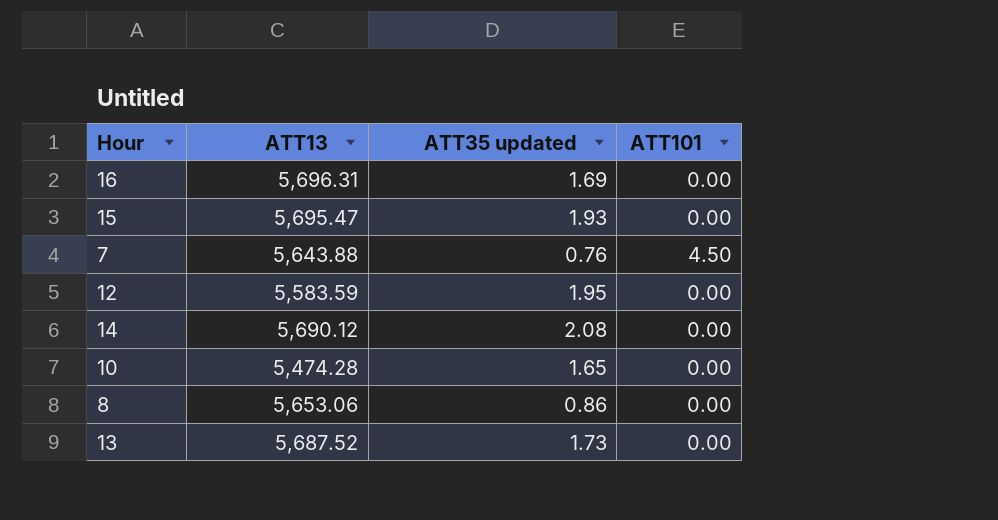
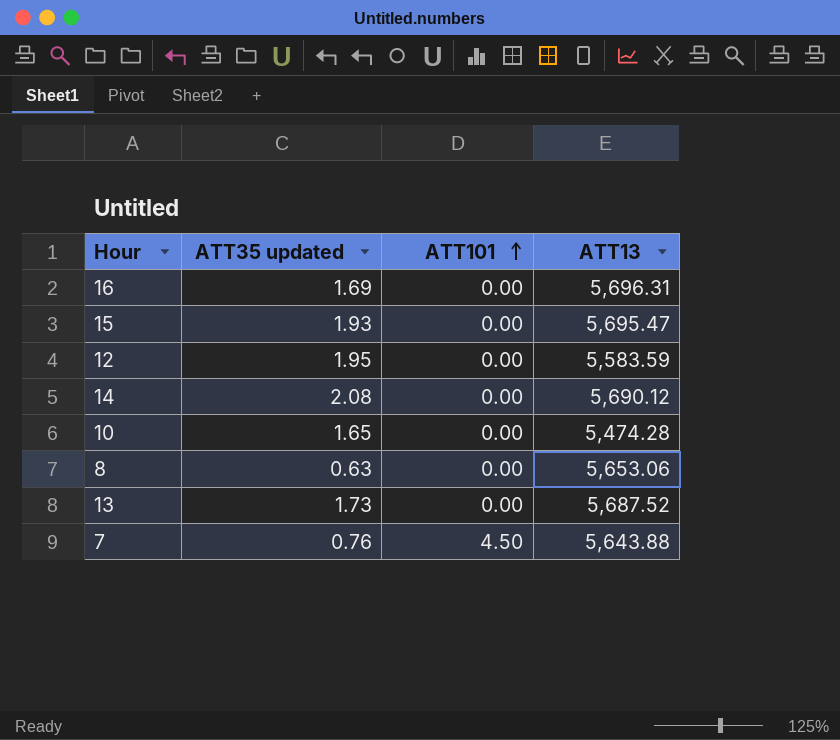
row order: none -> ATT101 ascending
column ATT13 | position: 2 -> 4
8 | ATT35 updated: 0.86 -> 0.63

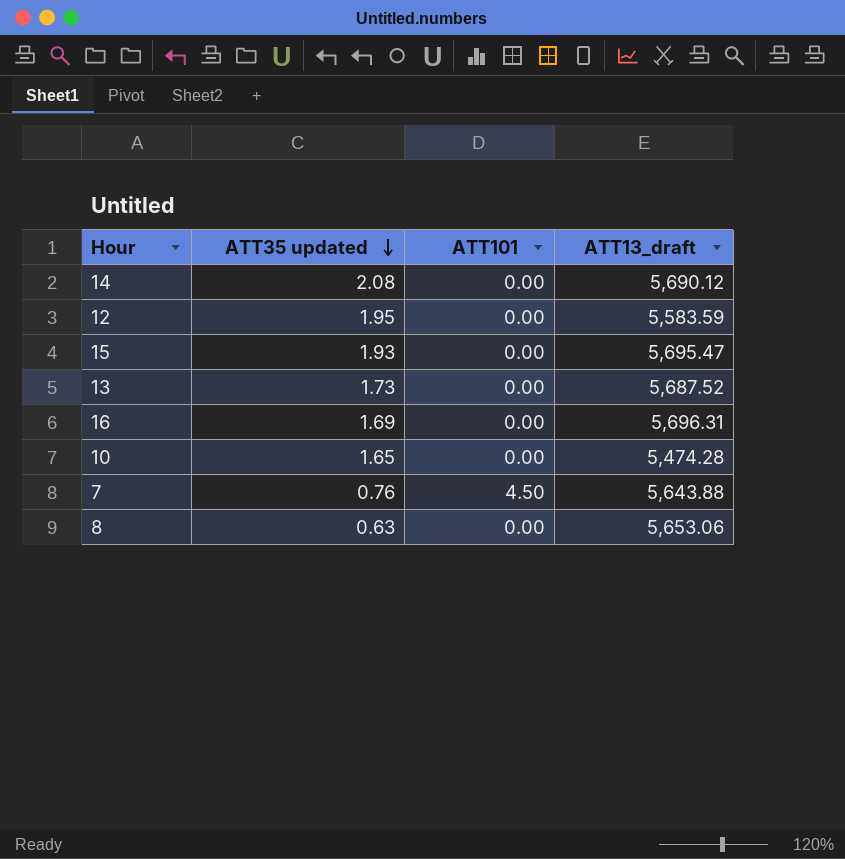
row order: ATT101 ascending -> ATT35 updated descending
column name: ATT13 -> ATT13_draft

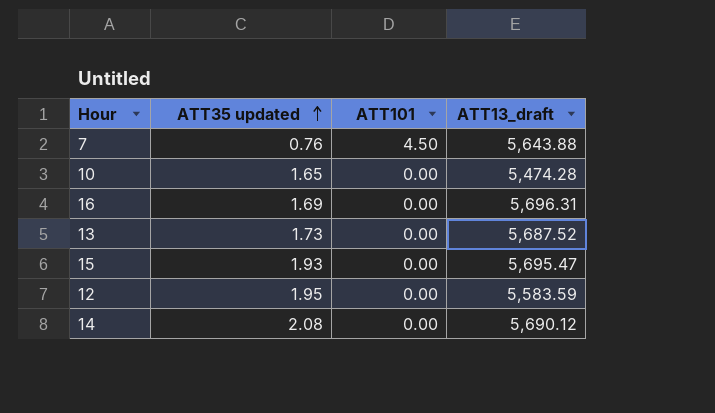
row order: ATT35 updated descending -> ATT35 updated ascending
row 8: 0.63 | 0.00 | 5,653.06 -> none

